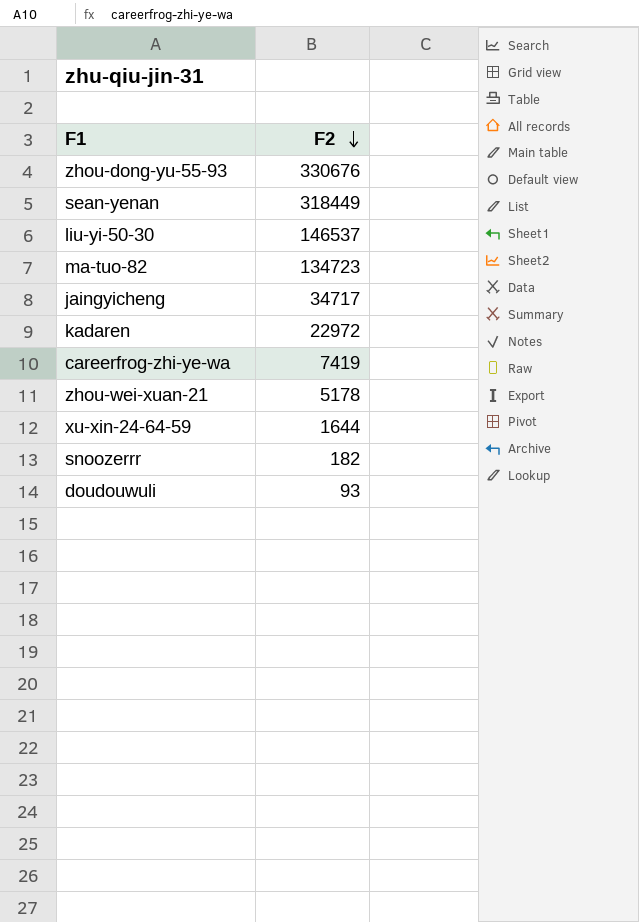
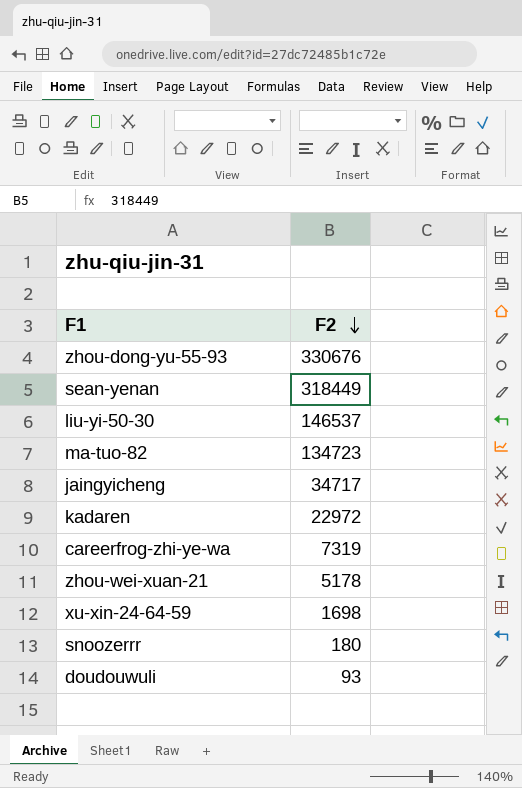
careerfrog-zhi-ye-wa | F2: 7419 -> 7319
xu-xin-24-64-59 | F2: 1644 -> 1698
snoozerrr | F2: 182 -> 180

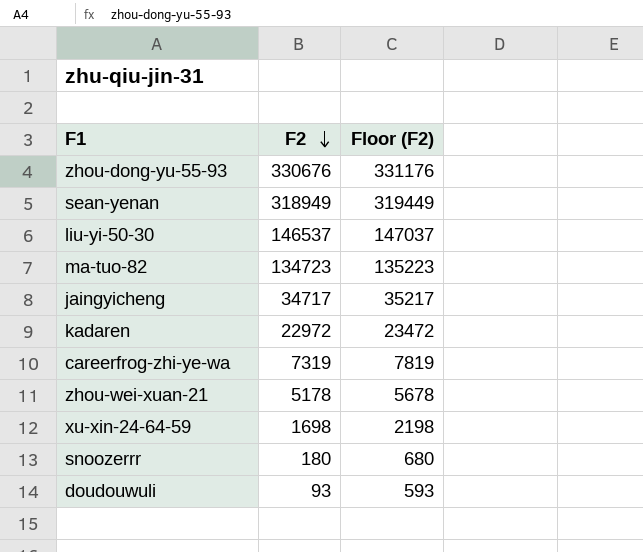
column Floor (F2) | formula: none -> [F2] + 500
sean-yenan | F2: 318449 -> 318949

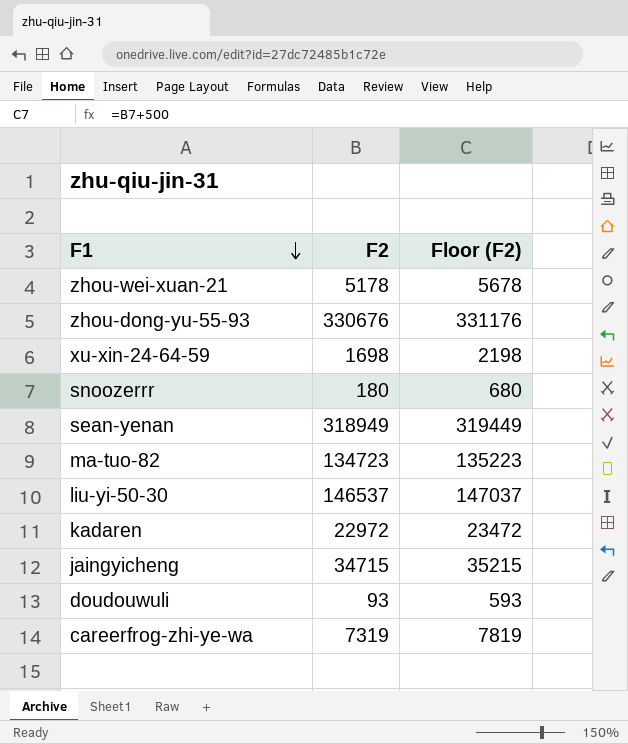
row order: F2 descending -> F1 descending
jaingyicheng | F2: 34717 -> 34715
jaingyicheng | Floor (F2): 35217 -> 35215

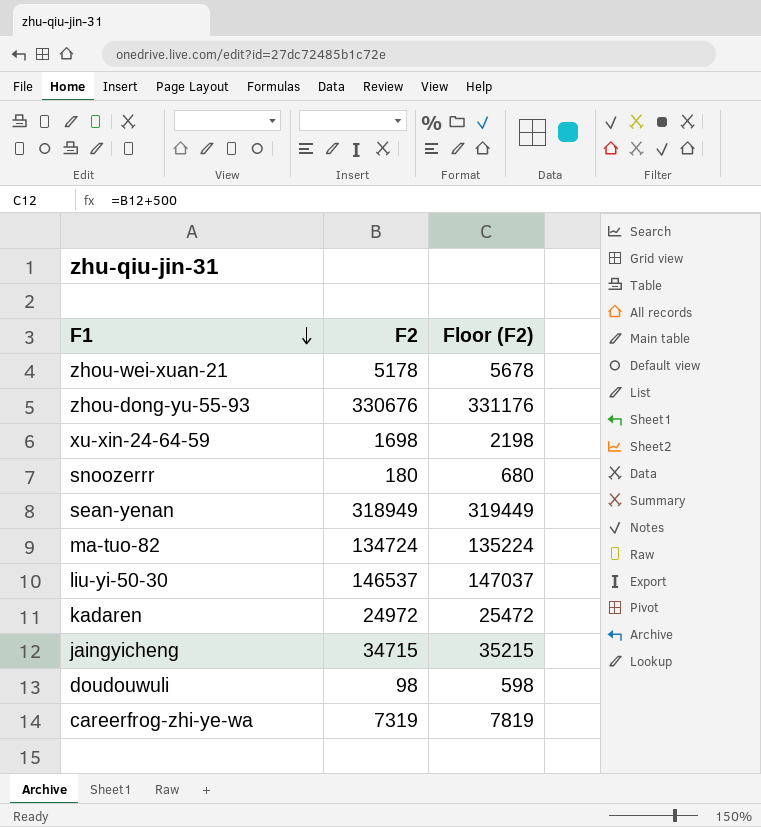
ma-tuo-82 | F2: 134723 -> 134724
ma-tuo-82 | Floor (F2): 135223 -> 135224
kadaren | F2: 22972 -> 24972
kadaren | Floor (F2): 23472 -> 25472
doudouwuli | F2: 93 -> 98
doudouwuli | Floor (F2): 593 -> 598

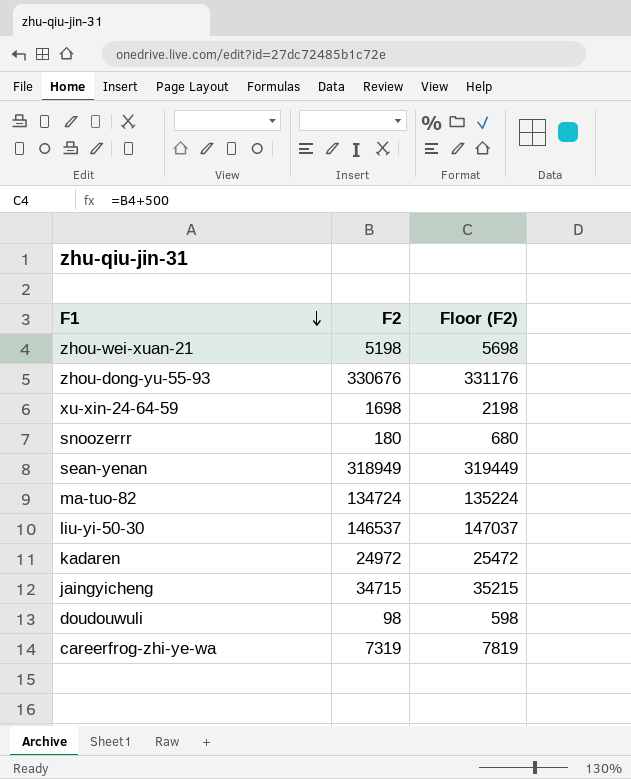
zhou-wei-xuan-21 | F2: 5178 -> 5198
zhou-wei-xuan-21 | Floor (F2): 5678 -> 5698

